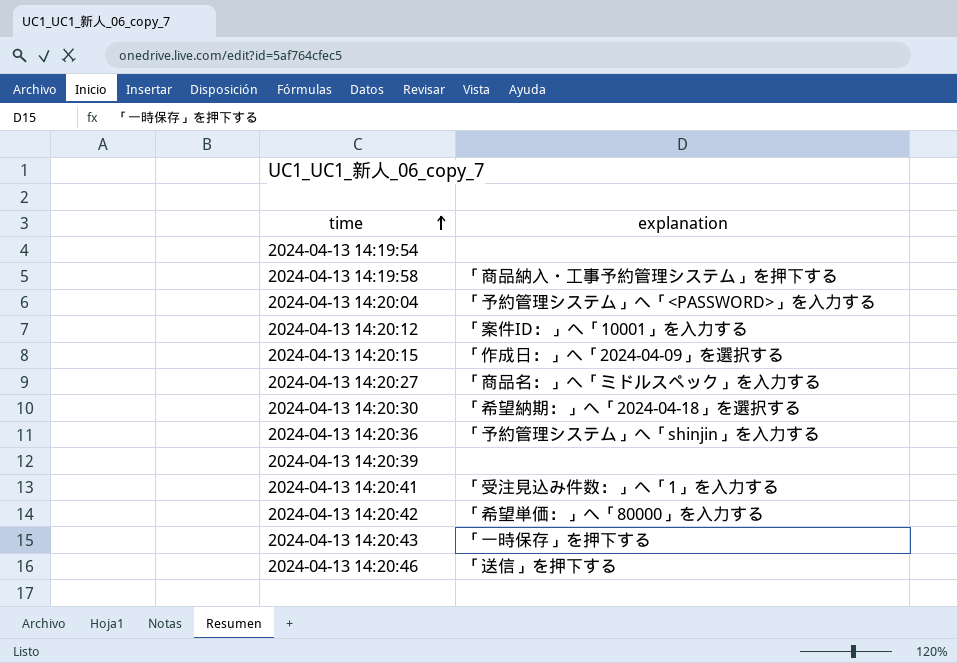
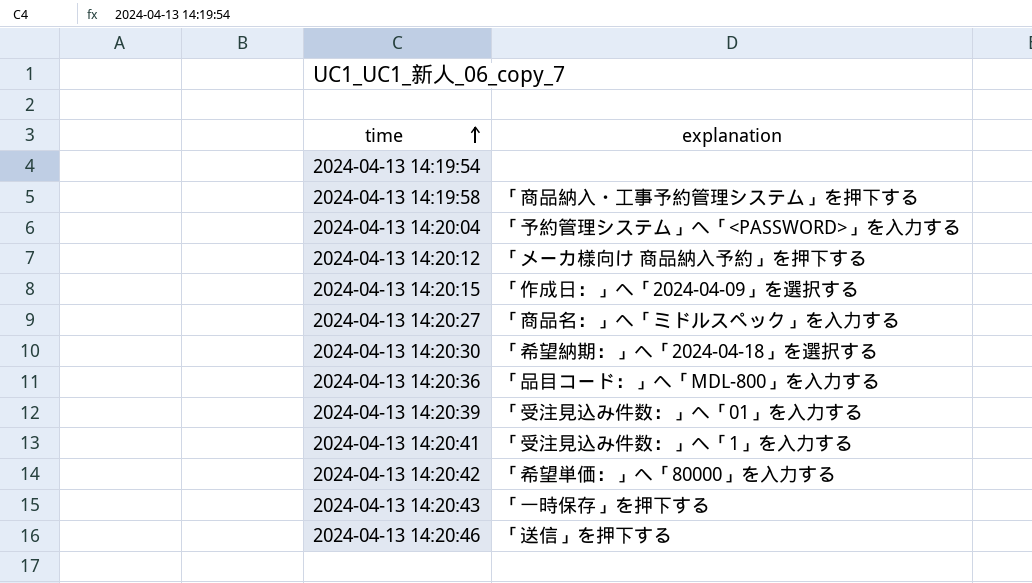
2024-04-13 14:20:12 | explanation: 「案件ID：」へ「10001」を入力する -> 「メーカ様向け 商品納入予約」を押下する
2024-04-13 14:20:36 | explanation: 「予約管理システム」へ「shinjin」を入力する -> 「品目コード：」へ「MDL-800」を入力する
2024-04-13 14:20:39 | explanation: none -> 「受注見込み件数：」へ「01」を入力する

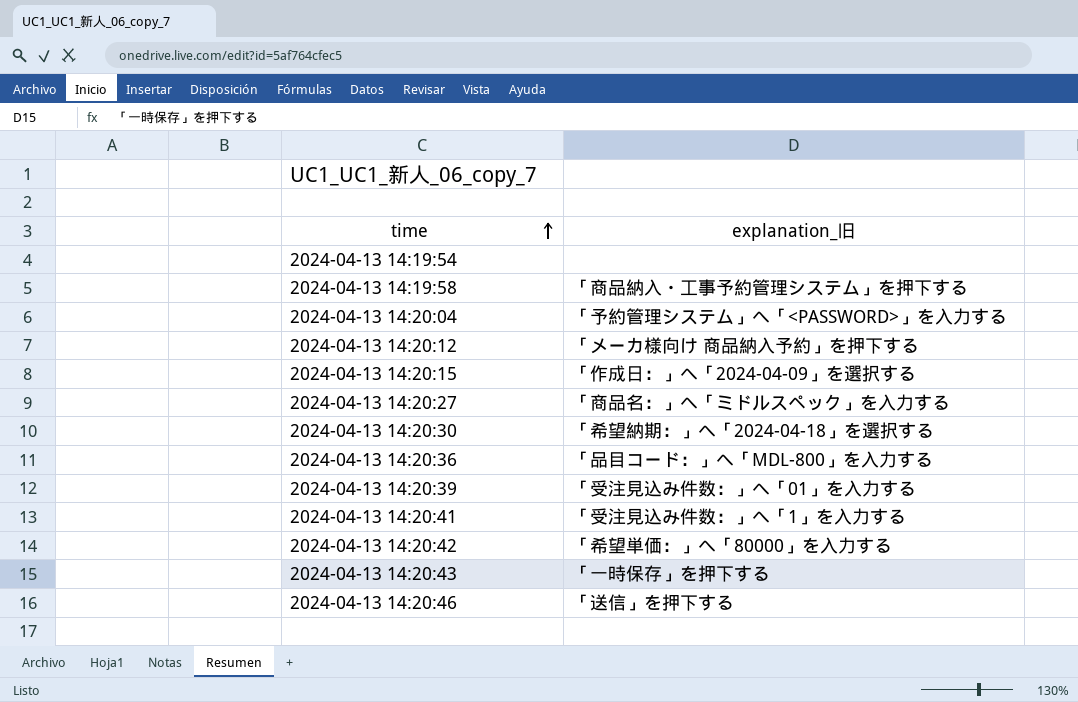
column name: explanation -> explanation_旧

